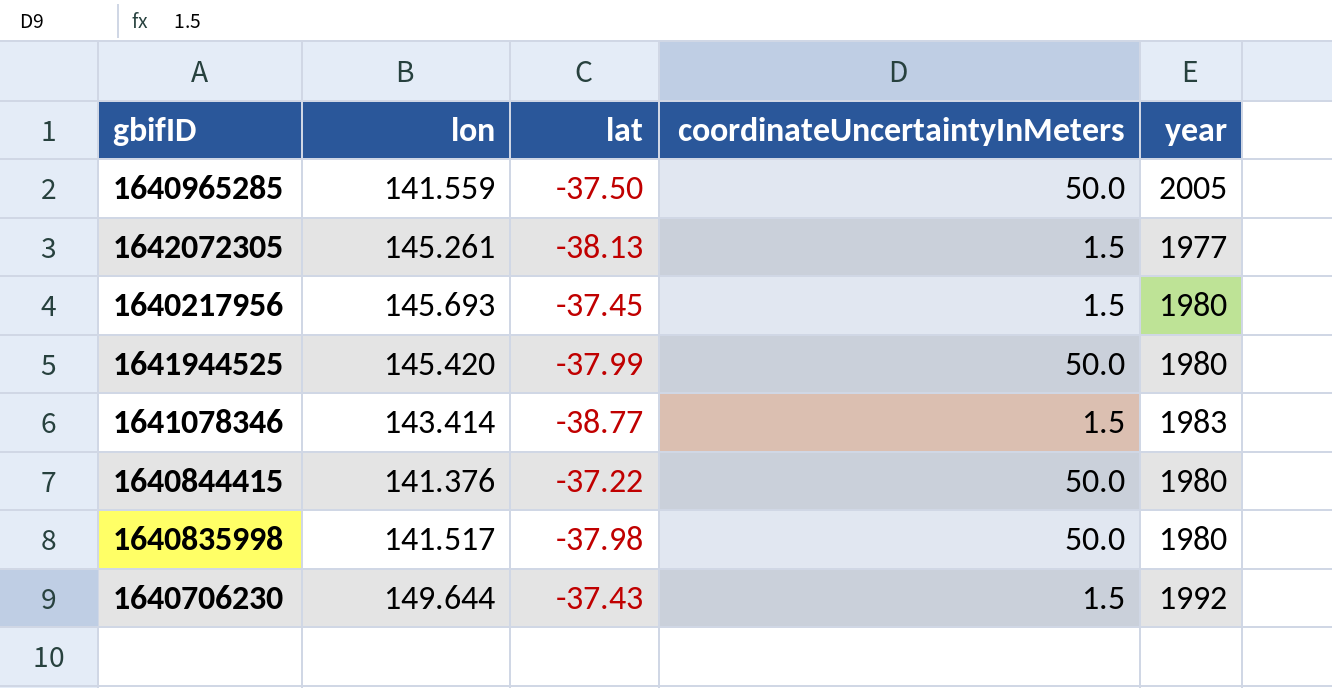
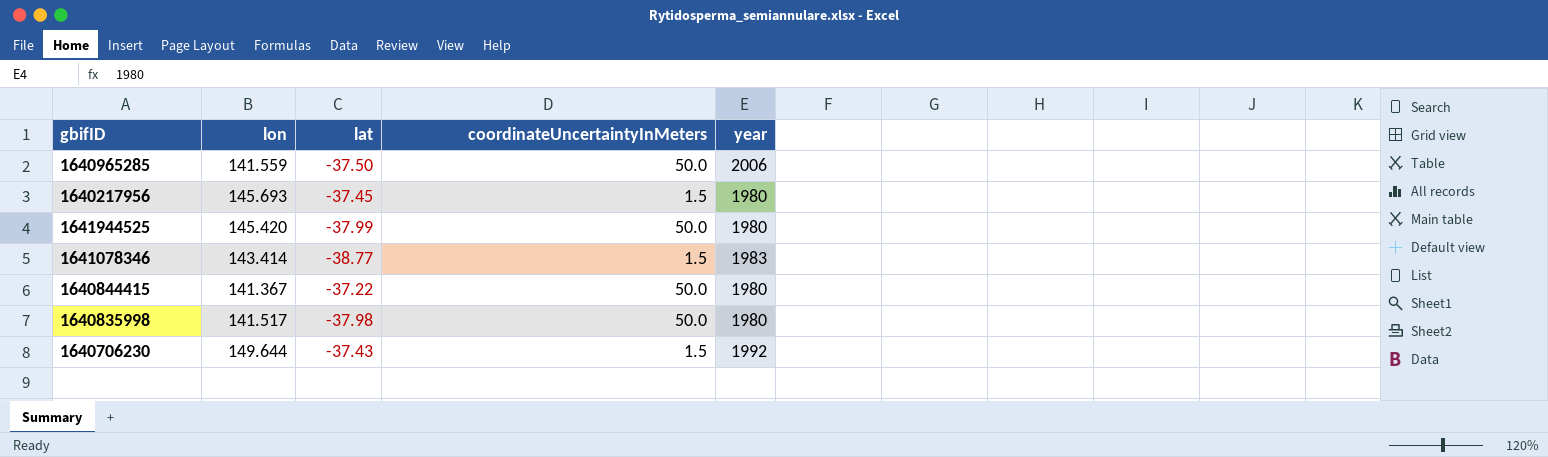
row 1642072305: 145.261 | -38.13 | 1.5 | 1977 -> none
1640965285 | year: 2005 -> 2006
1640844415 | lon: 141.376 -> 141.367

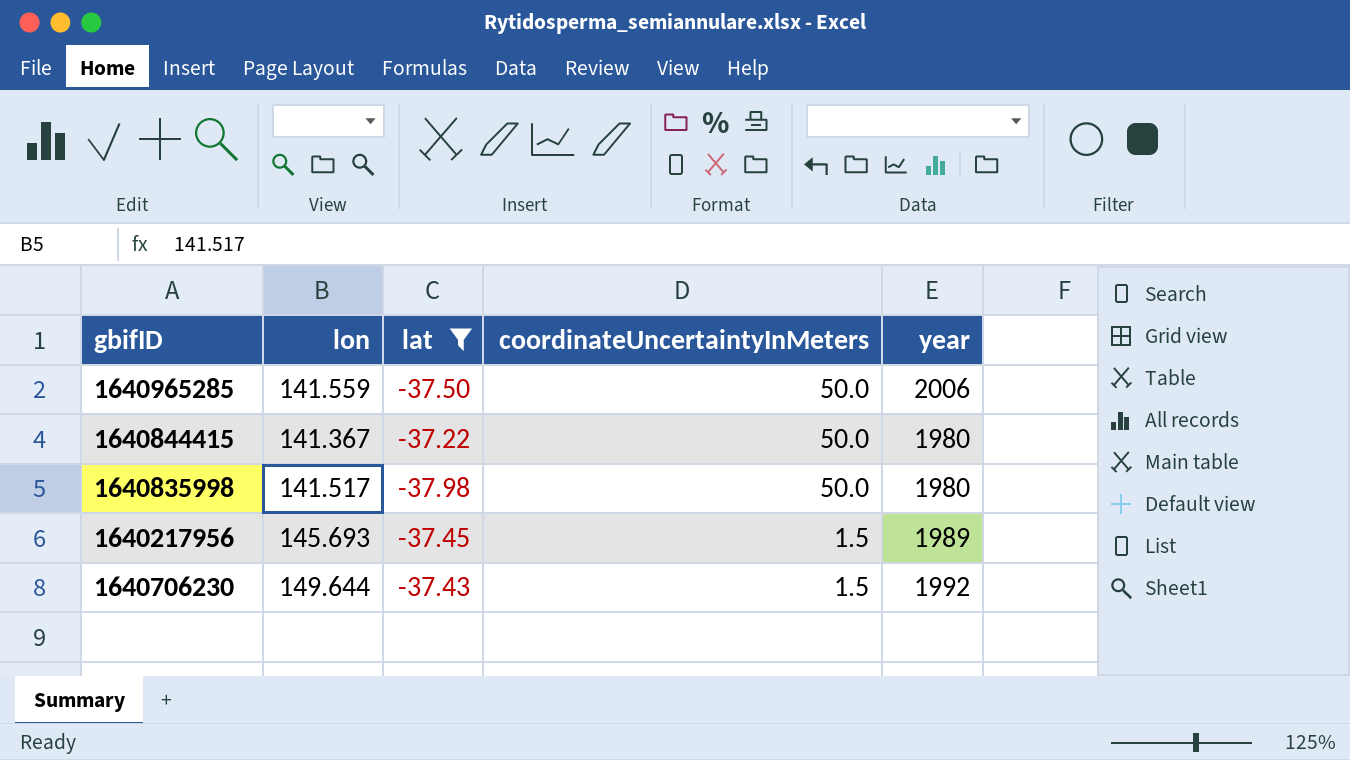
filter: none -> lat >= -37.98
row order: none -> coordinateUncertaintyInMeters descending
1640217956 | year: 1980 -> 1989

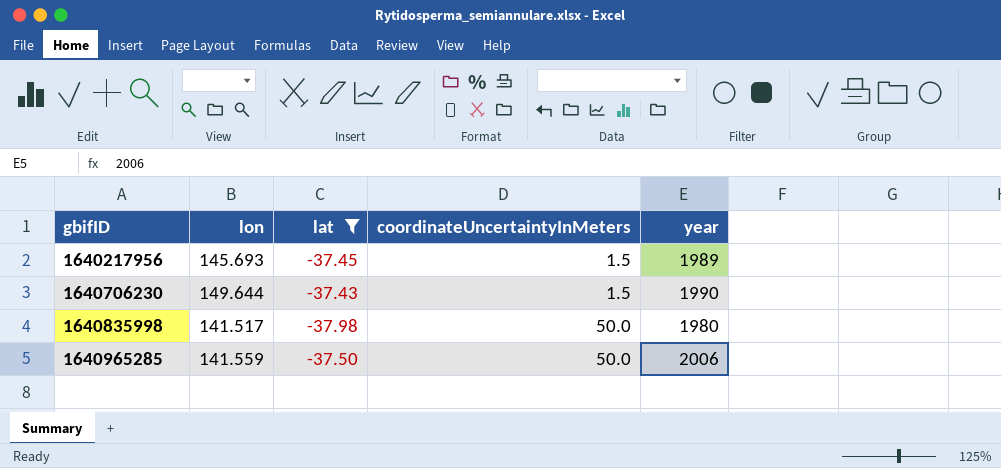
row order: coordinateUncertaintyInMeters descending -> gbifID ascending
row 1640844415: 141.367 | -37.22 | 50.0 | 1980 -> none
1640706230 | year: 1992 -> 1990

